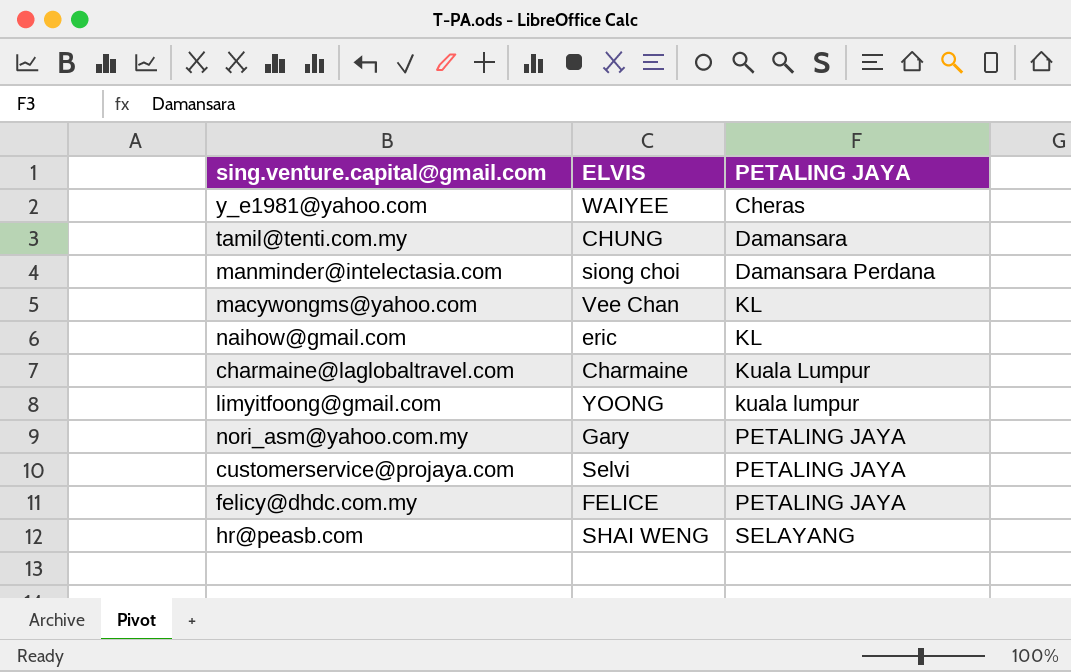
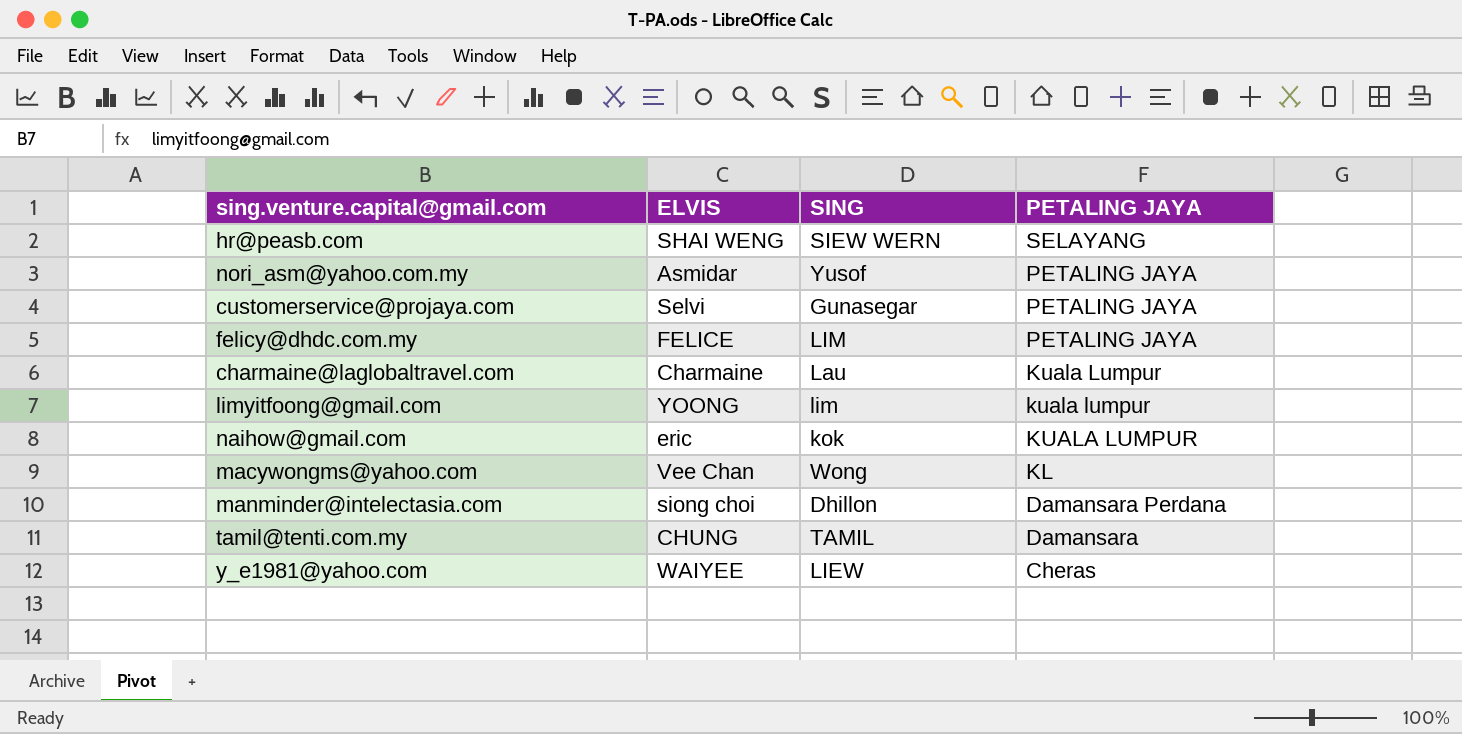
row order: PETALING JAYA ascending -> PETALING JAYA descending
column SING | position: none -> 3
nori_asm@yahoo.com.my | ELVIS: Gary -> Asmidar
naihow@gmail.com | PETALING JAYA: KL -> KUALA LUMPUR

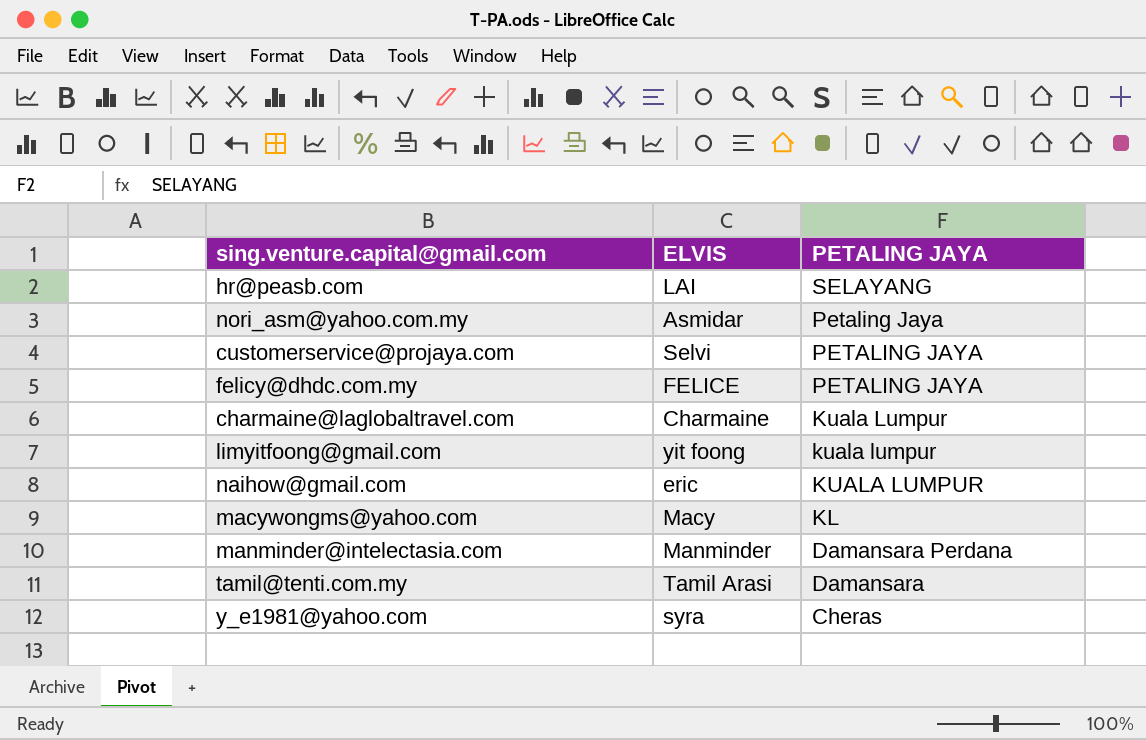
column SING | position: 3 -> none
hr@peasb.com | ELVIS: SHAI WENG -> LAI
nori_asm@yahoo.com.my | PETALING JAYA: PETALING JAYA -> Petaling Jaya
limyitfoong@gmail.com | ELVIS: YOONG -> yit foong
macywongms@yahoo.com | ELVIS: Vee Chan -> Macy
manminder@intelectasia.com | ELVIS: siong choi -> Manminder
tamil@tenti.com.my | ELVIS: CHUNG -> Tamil Arasi
y_e1981@yahoo.com | ELVIS: WAIYEE -> syra

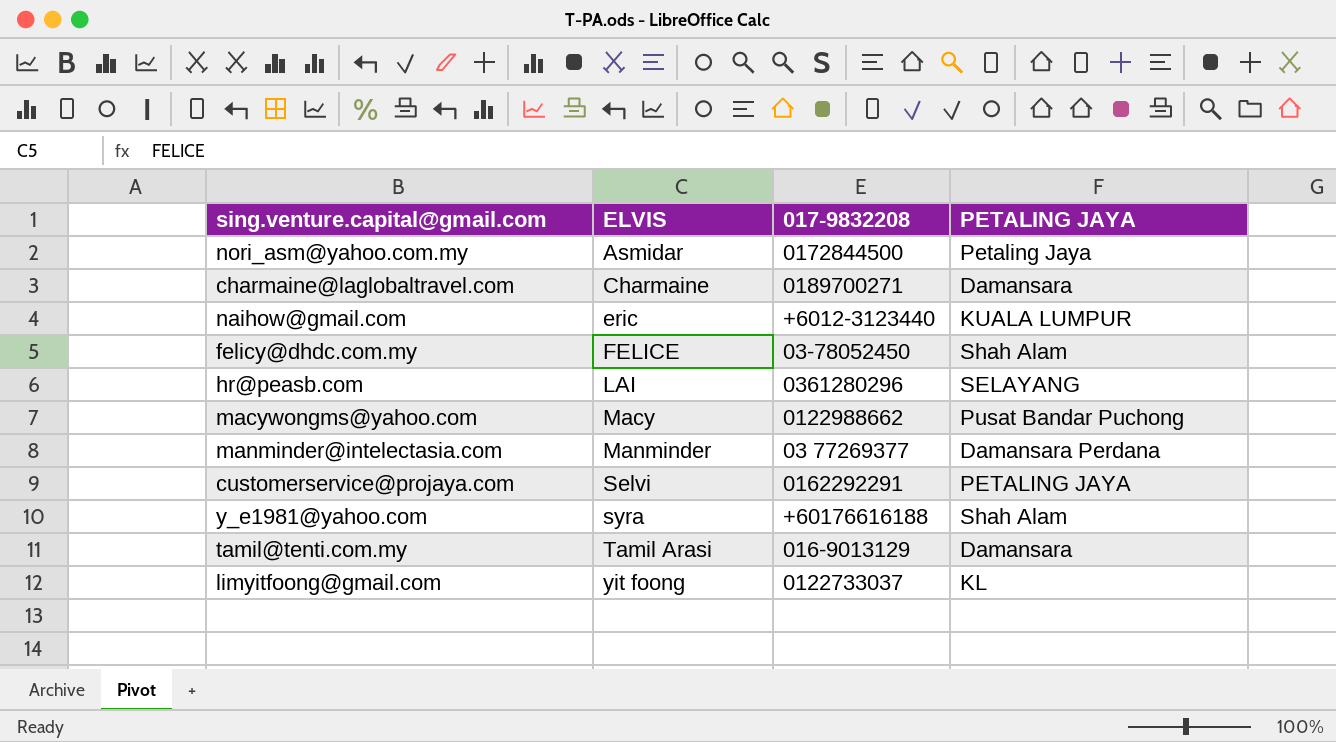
row order: PETALING JAYA descending -> ELVIS ascending
column 017-9832208 | position: none -> 3
charmaine@laglobaltravel.com | PETALING JAYA: Kuala Lumpur -> Damansara
felicy@dhdc.com.my | PETALING JAYA: PETALING JAYA -> Shah Alam
macywongms@yahoo.com | PETALING JAYA: KL -> Pusat Bandar Puchong
y_e1981@yahoo.com | PETALING JAYA: Cheras -> Shah Alam
limyitfoong@gmail.com | PETALING JAYA: kuala lumpur -> KL

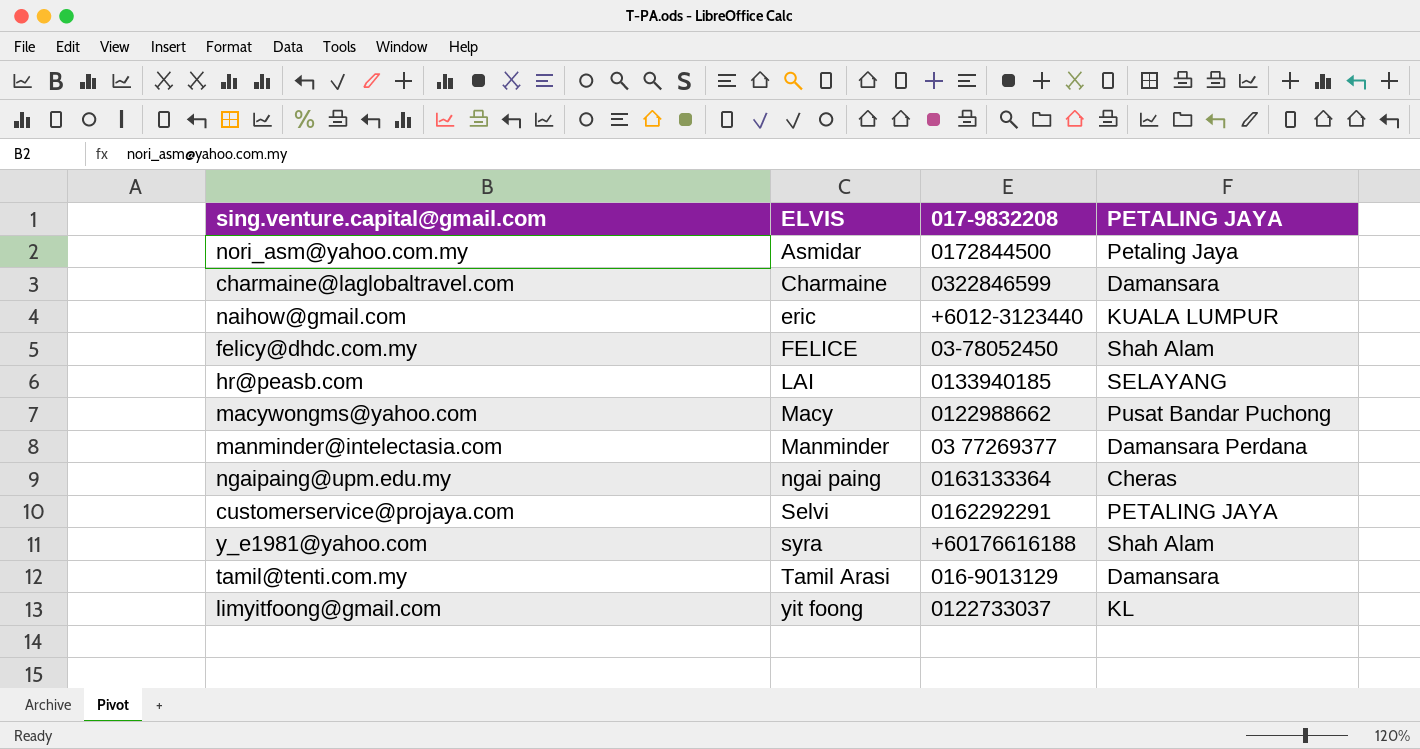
charmaine@laglobaltravel.com | 017-9832208: 0189700271 -> 0322846599
hr@peasb.com | 017-9832208: 0361280296 -> 0133940185
row ngaipaing@upm.edu.my: none -> ngai paing | 0163133364 | Cheras

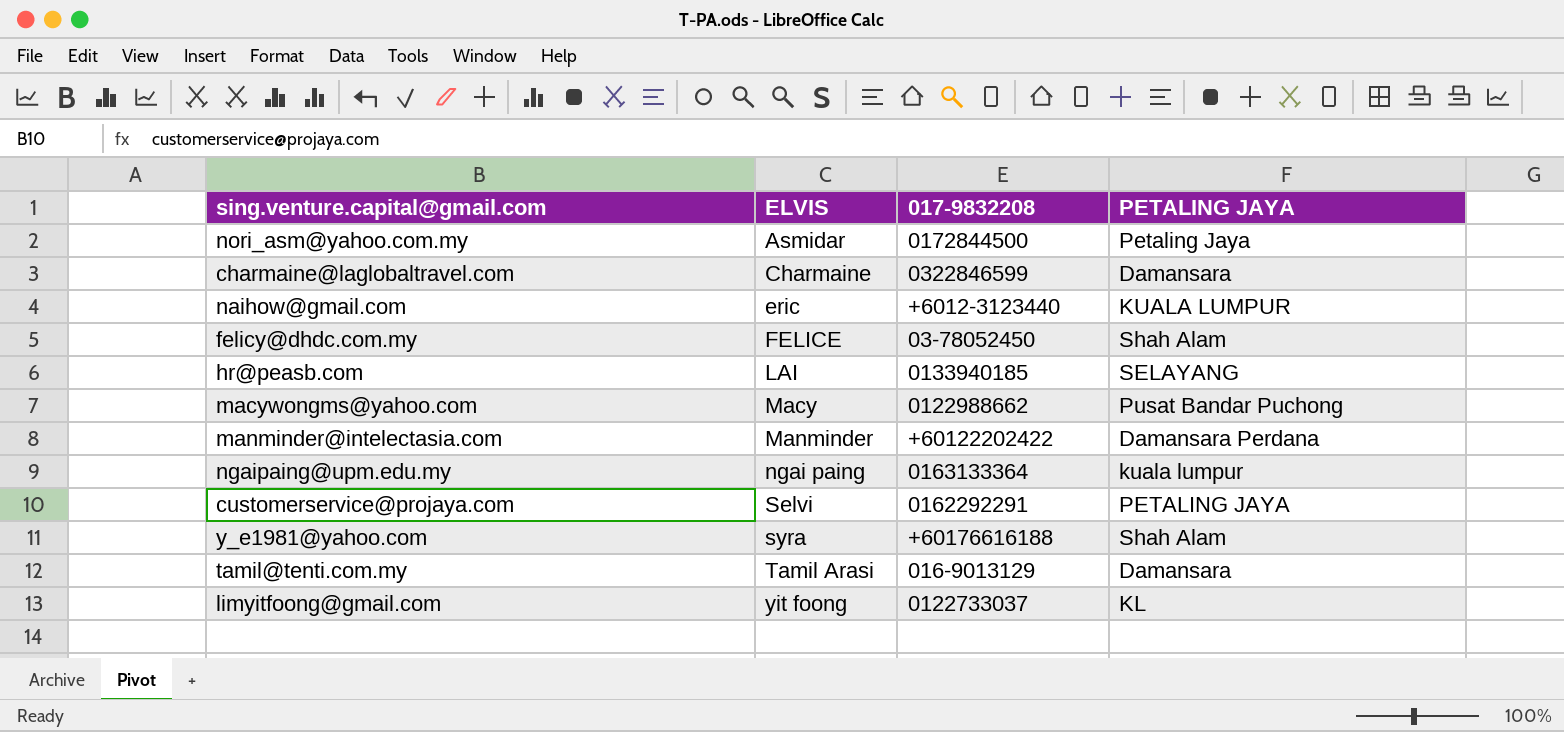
manminder@intelectasia.com | 017-9832208: 03 77269377 -> +60122202422
ngaipaing@upm.edu.my | PETALING JAYA: Cheras -> kuala lumpur

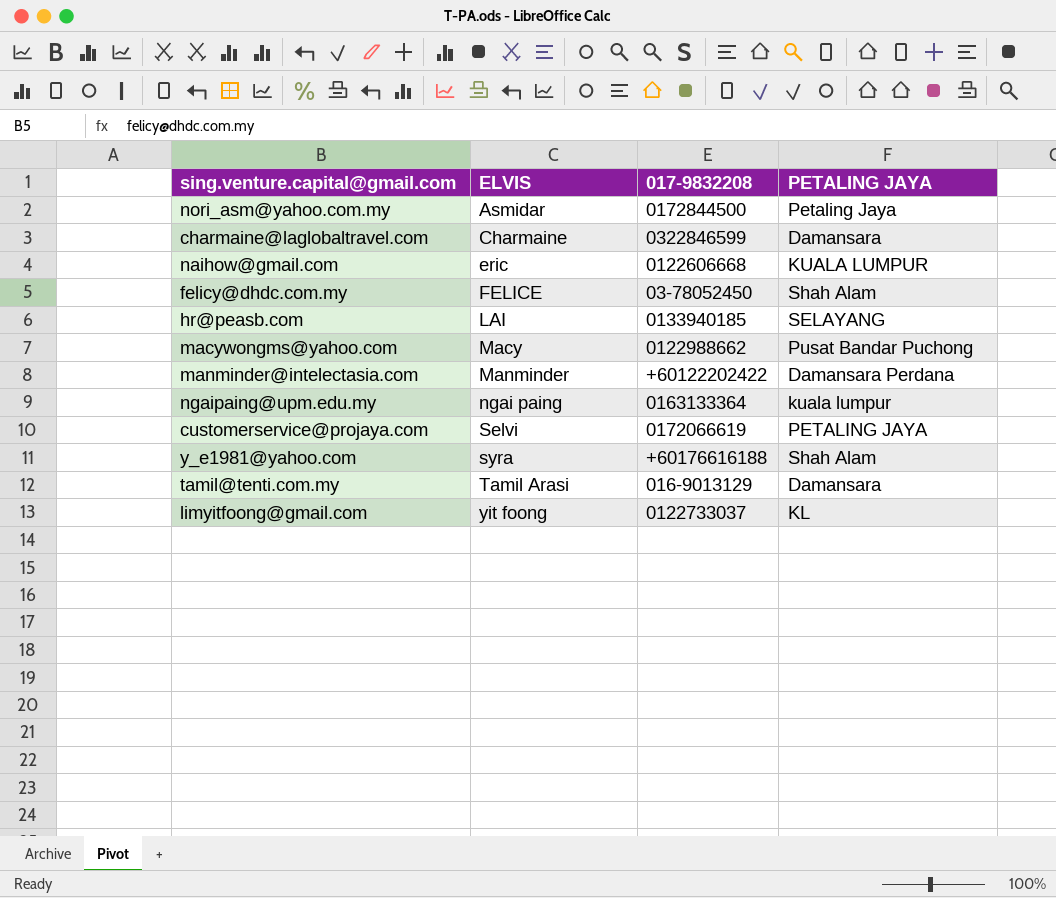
naihow@gmail.com | 017-9832208: +6012-3123440 -> 0122606668
customerservice@projaya.com | 017-9832208: 0162292291 -> 0172066619

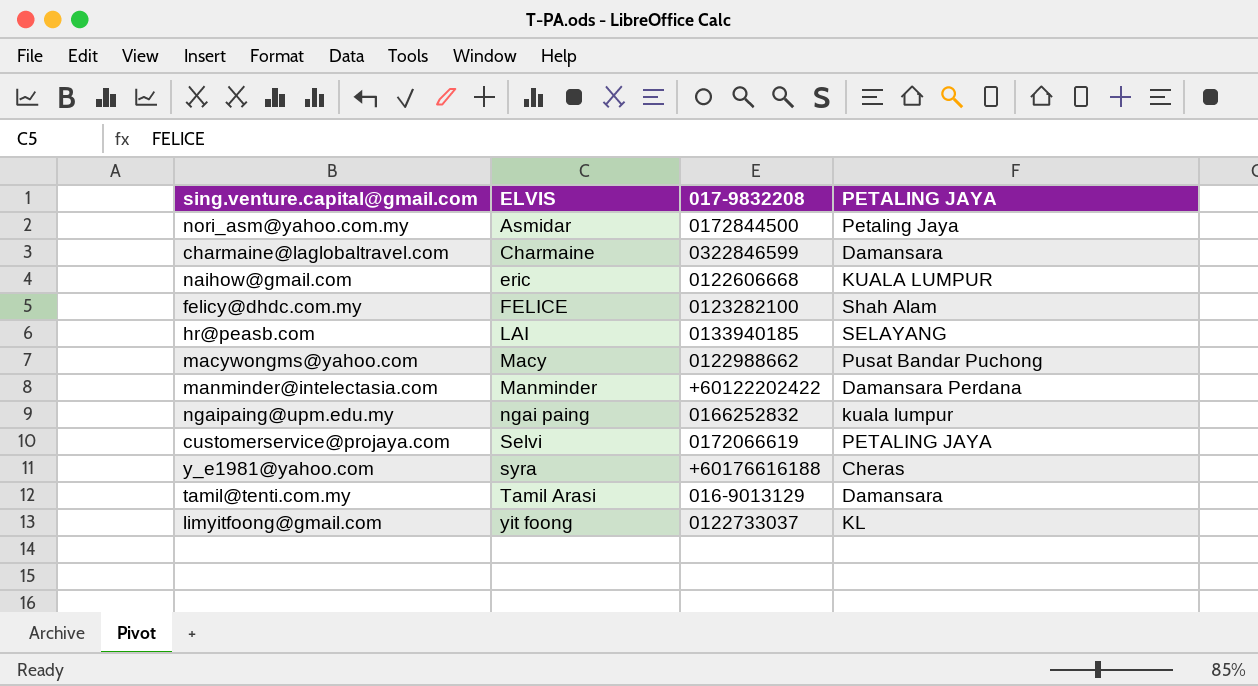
felicy@dhdc.com.my | 017-9832208: 03-78052450 -> 0123282100
ngaipaing@upm.edu.my | 017-9832208: 0163133364 -> 0166252832
y_e1981@yahoo.com | PETALING JAYA: Shah Alam -> Cheras

